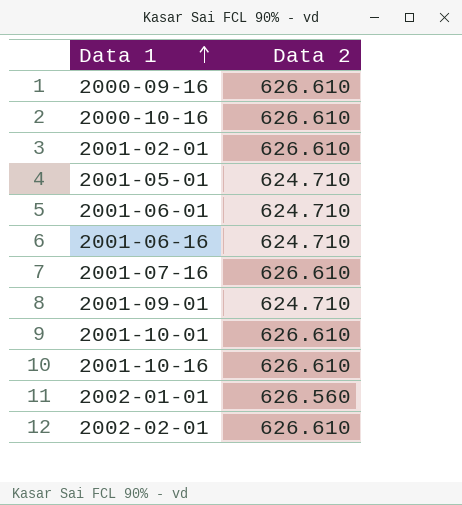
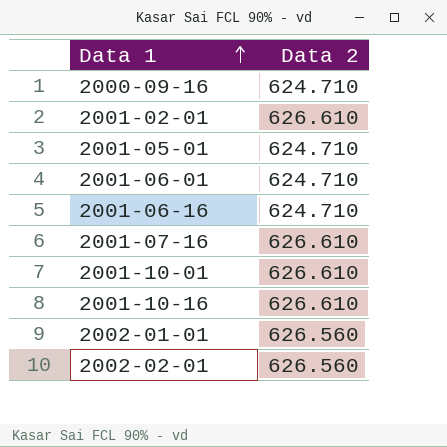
row 2000-10-16: 626.610 -> none
row 2001-09-01: 624.710 -> none
2000-09-16 | Data 2: 626.610 -> 624.710
2002-02-01 | Data 2: 626.610 -> 626.560

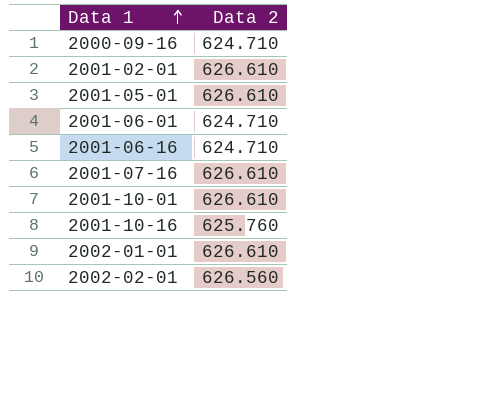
2001-05-01 | Data 2: 624.710 -> 626.610
2001-10-16 | Data 2: 626.610 -> 625.760
2002-01-01 | Data 2: 626.560 -> 626.610

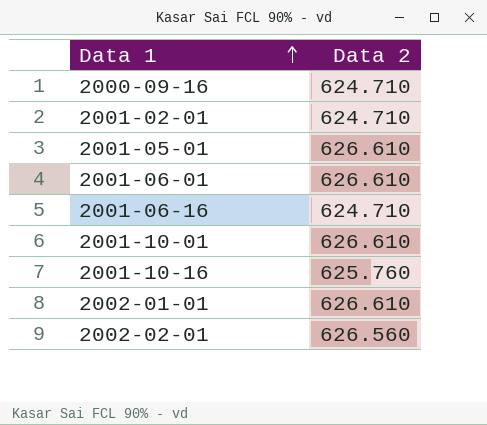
row 2001-07-16: 626.610 -> none
2001-02-01 | Data 2: 626.610 -> 624.710
2001-06-01 | Data 2: 624.710 -> 626.610

